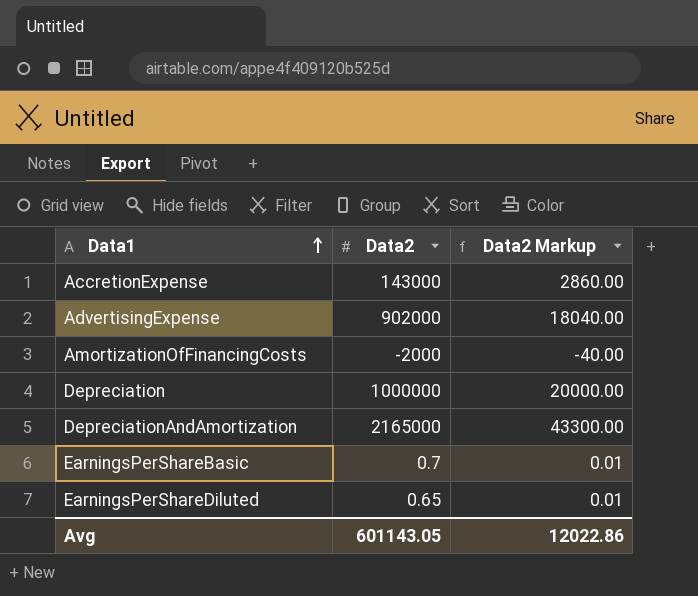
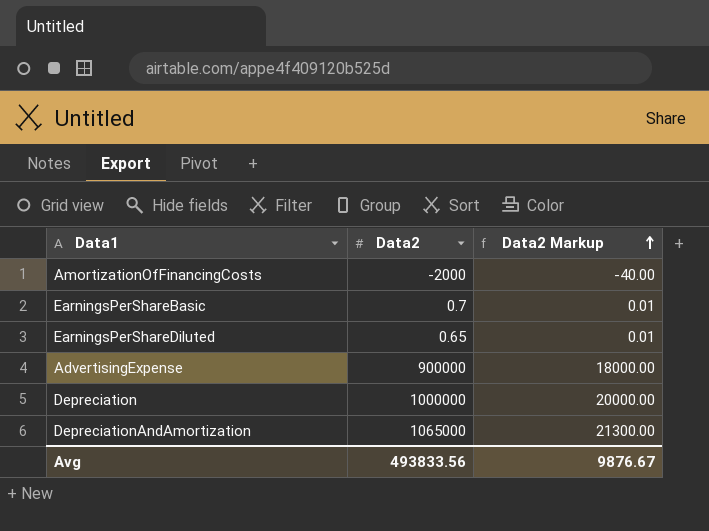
row order: Data1 ascending -> Data2 Markup ascending
row AccretionExpense: 143000 | 2860.00 -> none
AdvertisingExpense | Data2: 902000 -> 900000
AdvertisingExpense | Data2 Markup: 18040.00 -> 18000.00
DepreciationAndAmortization | Data2: 2165000 -> 1065000
DepreciationAndAmortization | Data2 Markup: 43300.00 -> 21300.00
Avg | Data2: 601143.05 -> 493833.56
Avg | Data2 Markup: 12022.86 -> 9876.67

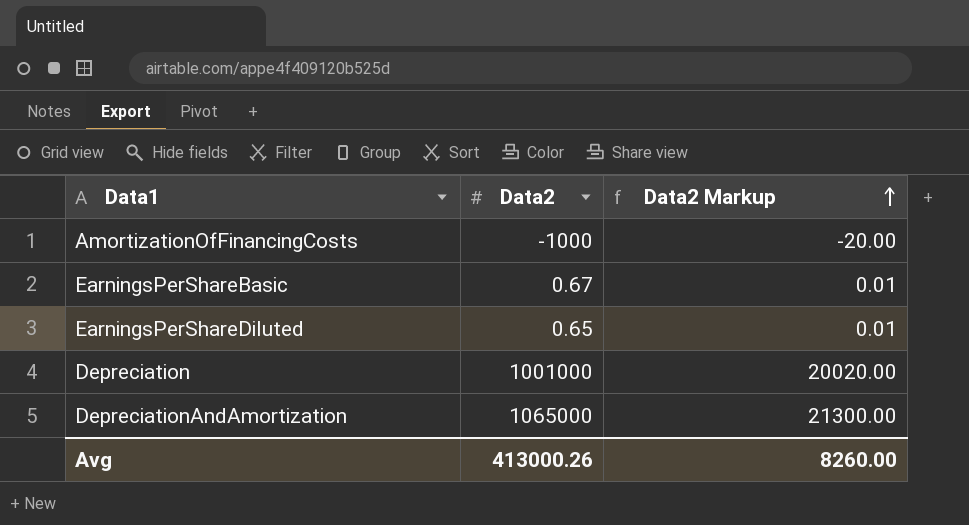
row AdvertisingExpense: 900000 | 18000.00 -> none
AmortizationOfFinancingCosts | Data2: -2000 -> -1000
AmortizationOfFinancingCosts | Data2 Markup: -40.00 -> -20.00
EarningsPerShareBasic | Data2: 0.7 -> 0.67
Depreciation | Data2: 1000000 -> 1001000
Depreciation | Data2 Markup: 20000.00 -> 20020.00
Avg | Data2: 493833.56 -> 413000.26
Avg | Data2 Markup: 9876.67 -> 8260.00

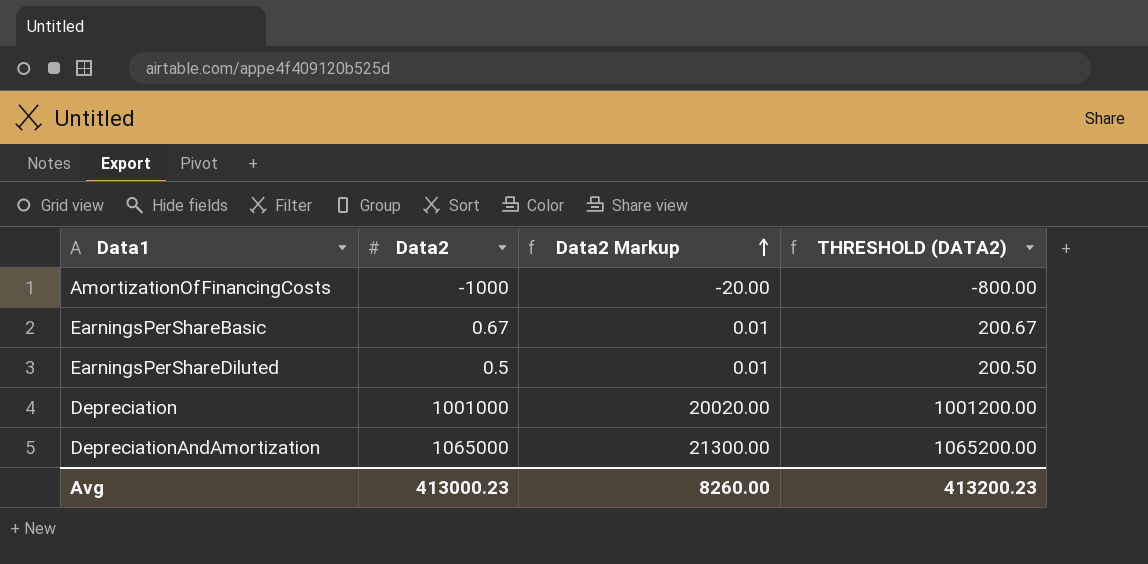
column THRESHOLD (DATA2) | formula: none -> [Data2] + 200
EarningsPerShareDiluted | Data2: 0.65 -> 0.5
Avg | Data2: 413000.26 -> 413000.23

